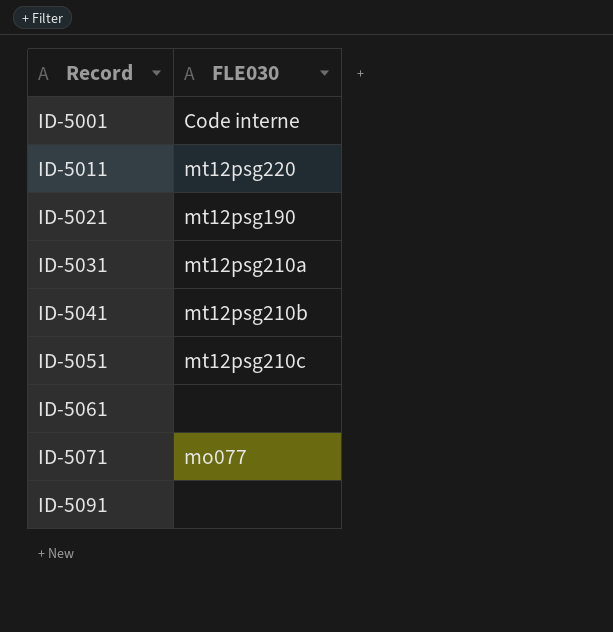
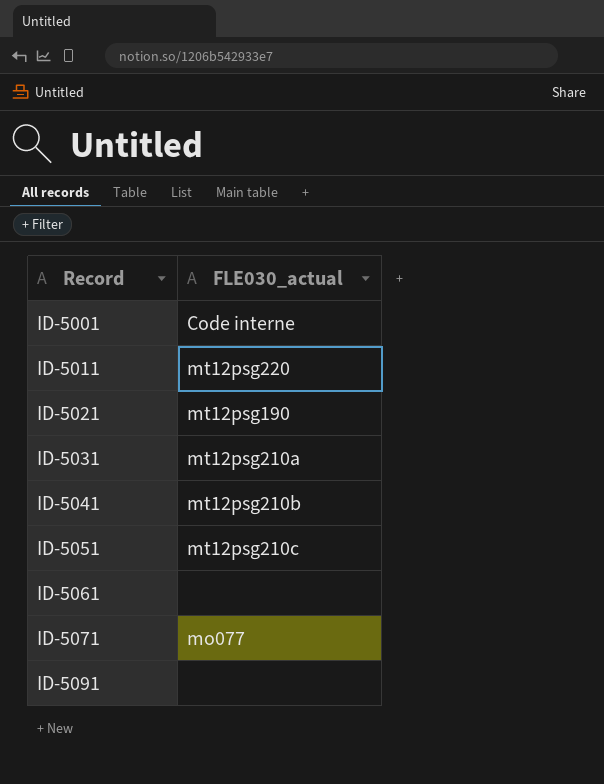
column name: FLE030 -> FLE030_actual

